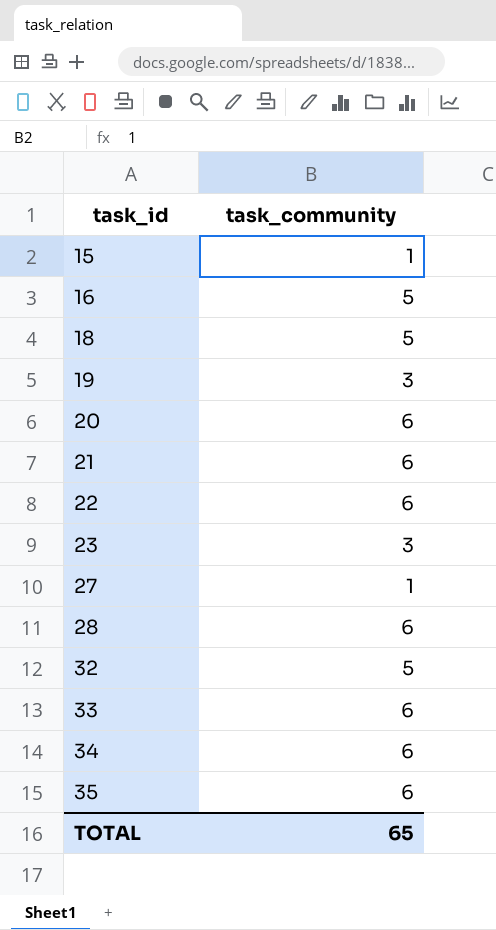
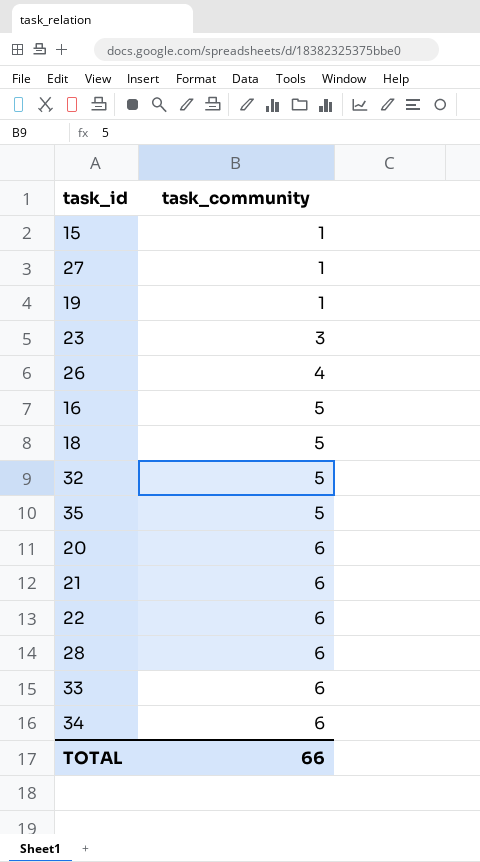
row order: task_id ascending -> task_community ascending
19 | task_community: 3 -> 1
row 26: none -> 4
35 | task_community: 6 -> 5
TOTAL | task_community: 65 -> 66

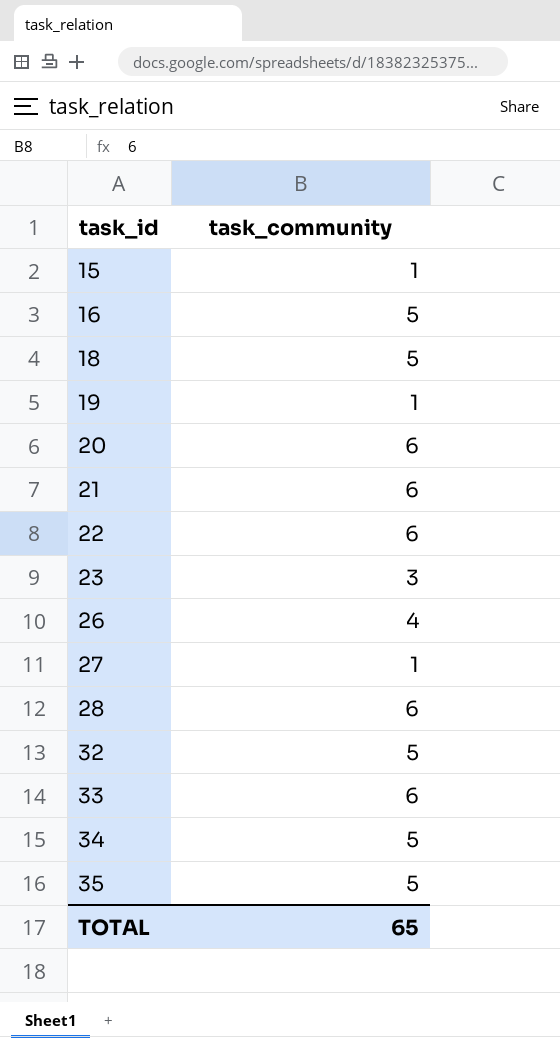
row order: task_community ascending -> task_id ascending
34 | task_community: 6 -> 5
TOTAL | task_community: 66 -> 65

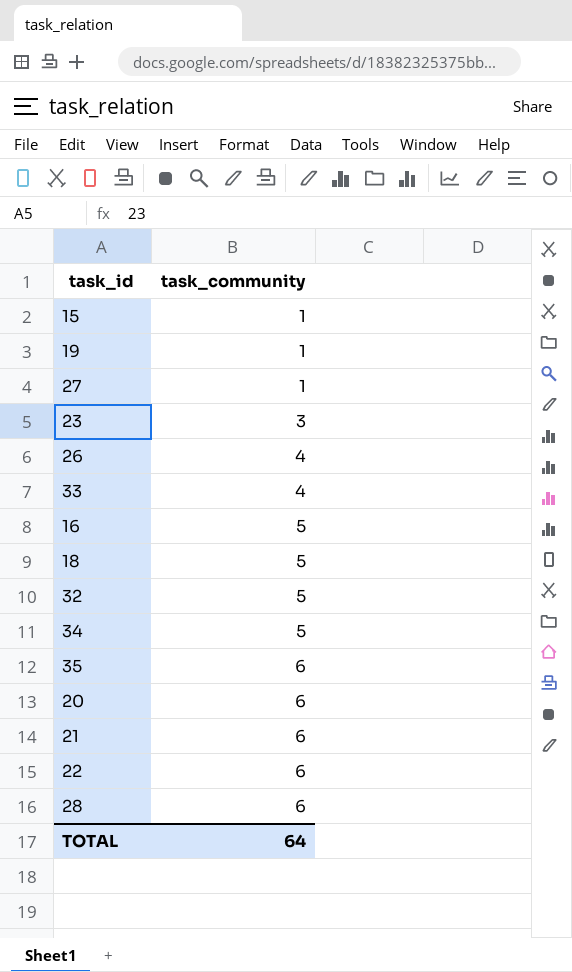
row order: task_id ascending -> task_community ascending
33 | task_community: 6 -> 4
35 | task_community: 5 -> 6
TOTAL | task_community: 65 -> 64

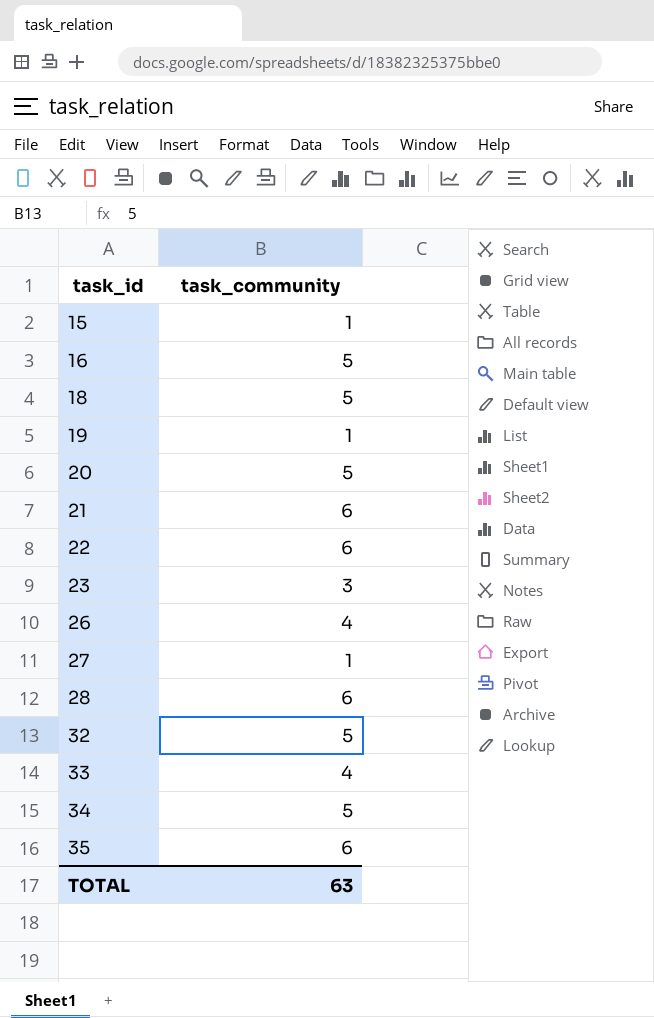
row order: task_community ascending -> task_id ascending
20 | task_community: 6 -> 5
TOTAL | task_community: 64 -> 63

